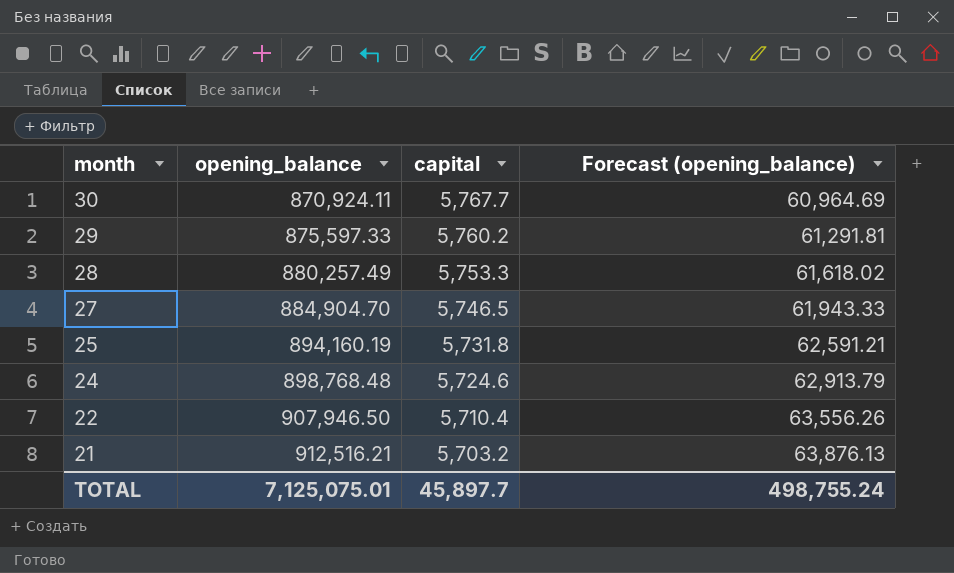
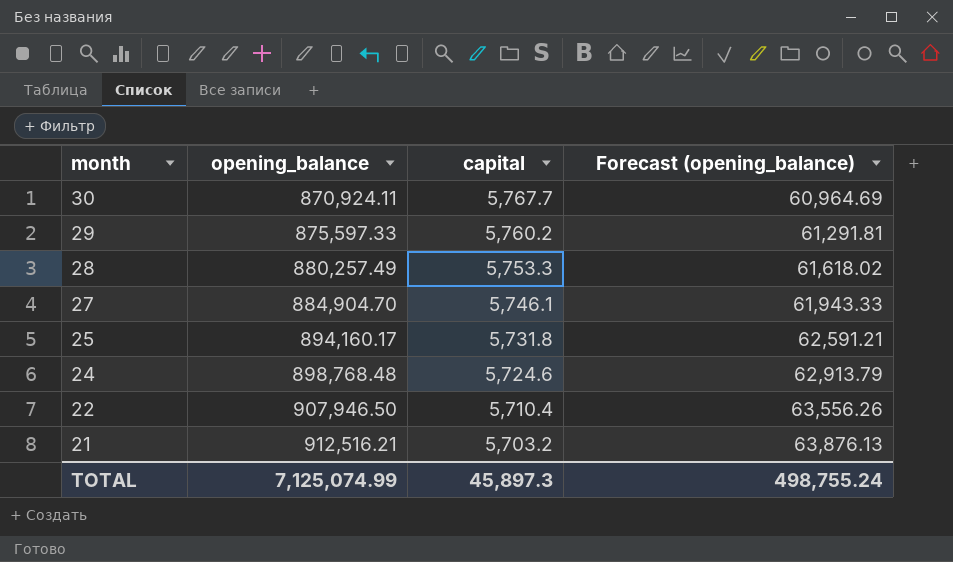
27 | capital: 5,746.5 -> 5,746.1
25 | opening_balance: 894,160.19 -> 894,160.17
TOTAL | opening_balance: 7,125,075.01 -> 7,125,074.99
TOTAL | capital: 45,897.7 -> 45,897.3

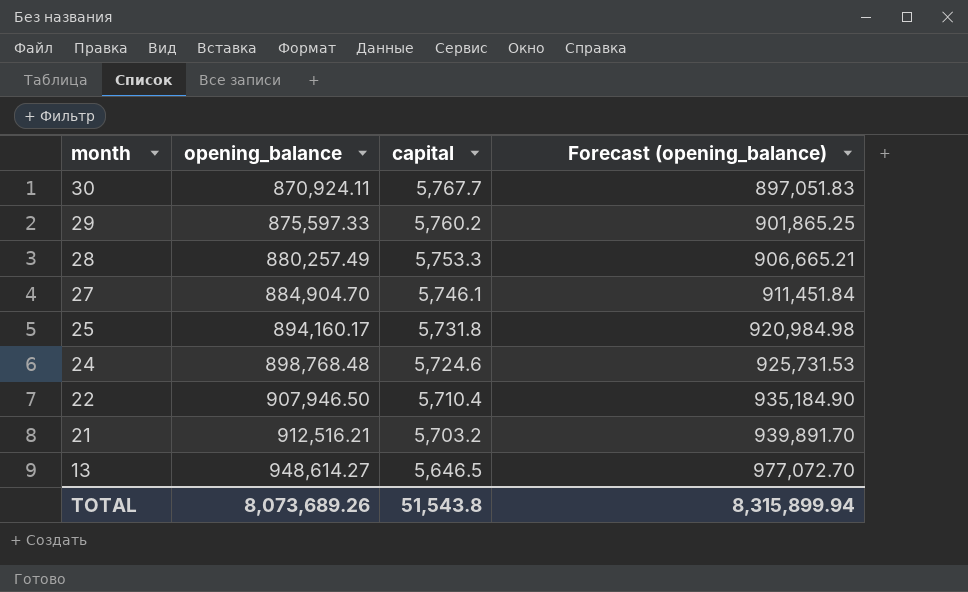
column Forecast (opening_balance) | formula: [opening_balance] * 0.07 -> [opening_balance] * 1.03
row 13: none -> 948,614.27 | 5,646.5 | 977,072.70
TOTAL | opening_balance: 7,125,074.99 -> 8,073,689.26
TOTAL | capital: 45,897.3 -> 51,543.8
TOTAL | Forecast (opening_balance): 498,755.24 -> 8,315,899.94

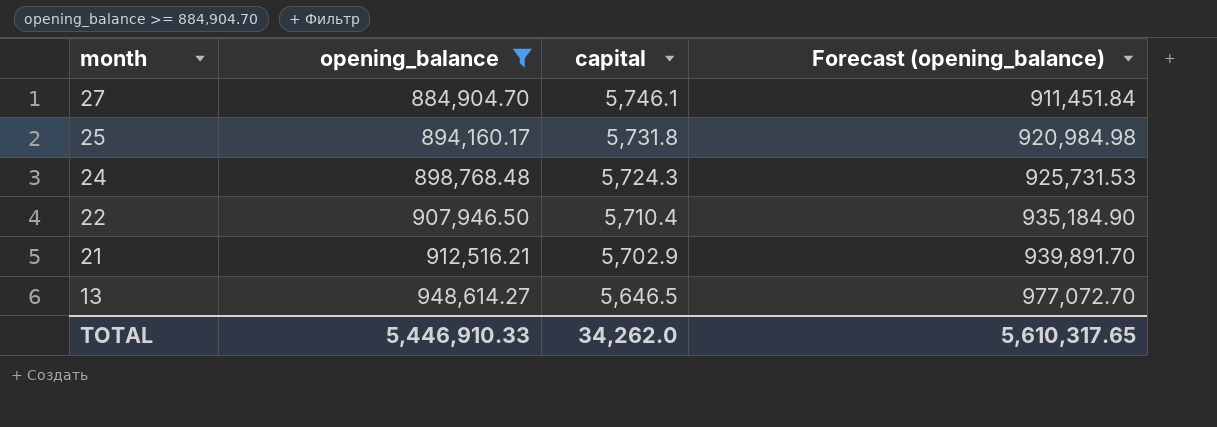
filter: none -> opening_balance >= 884,904.70
24 | capital: 5,724.6 -> 5,724.3
21 | capital: 5,703.2 -> 5,702.9
TOTAL | opening_balance: 8,073,689.26 -> 5,446,910.33
TOTAL | capital: 51,543.8 -> 34,262.0
TOTAL | Forecast (opening_balance): 8,315,899.94 -> 5,610,317.65

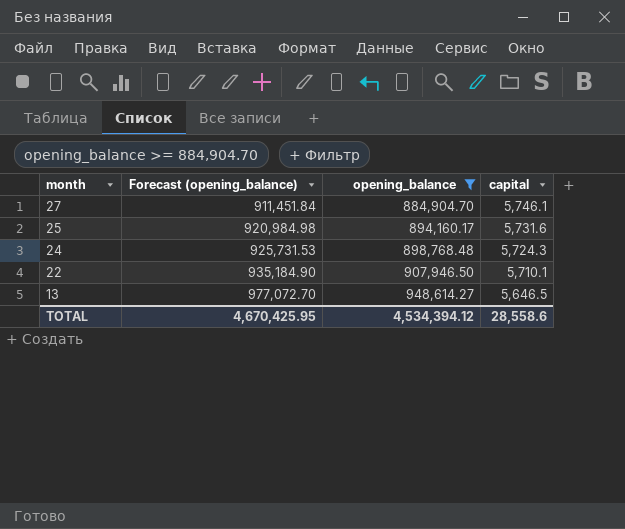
column Forecast (opening_balance) | position: 4 -> 2
row 21: 912,516.21 | 5,702.9 | 939,891.70 -> none
25 | capital: 5,731.8 -> 5,731.6
22 | capital: 5,710.4 -> 5,710.1
TOTAL | Forecast (opening_balance): 5,610,317.65 -> 4,670,425.95
TOTAL | opening_balance: 5,446,910.33 -> 4,534,394.12
TOTAL | capital: 34,262.0 -> 28,558.6

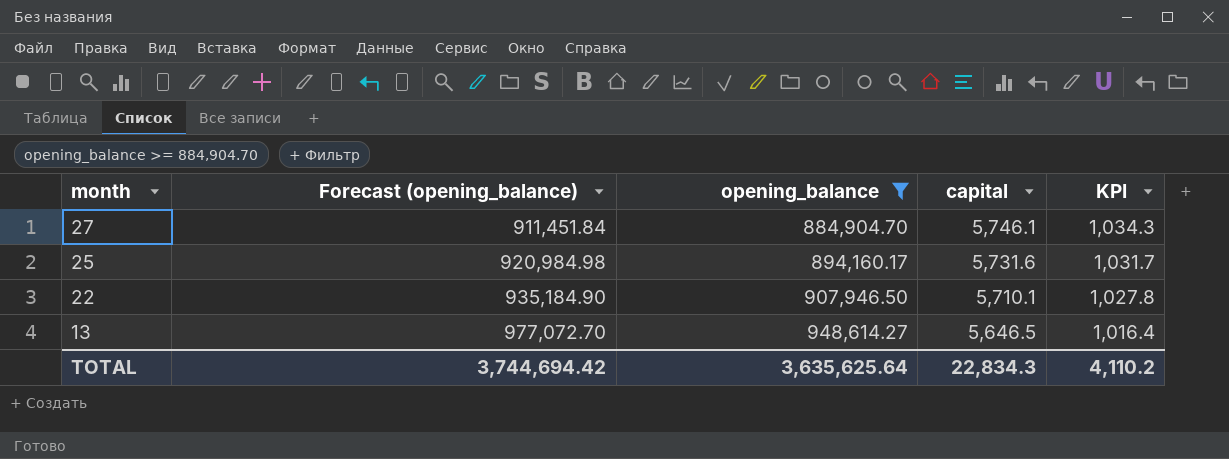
column KPI | formula: none -> [capital] * 0.18
row 24: 925,731.53 | 898,768.48 | 5,724.3 -> none
TOTAL | Forecast (opening_balance): 4,670,425.95 -> 3,744,694.42
TOTAL | opening_balance: 4,534,394.12 -> 3,635,625.64
TOTAL | capital: 28,558.6 -> 22,834.3

